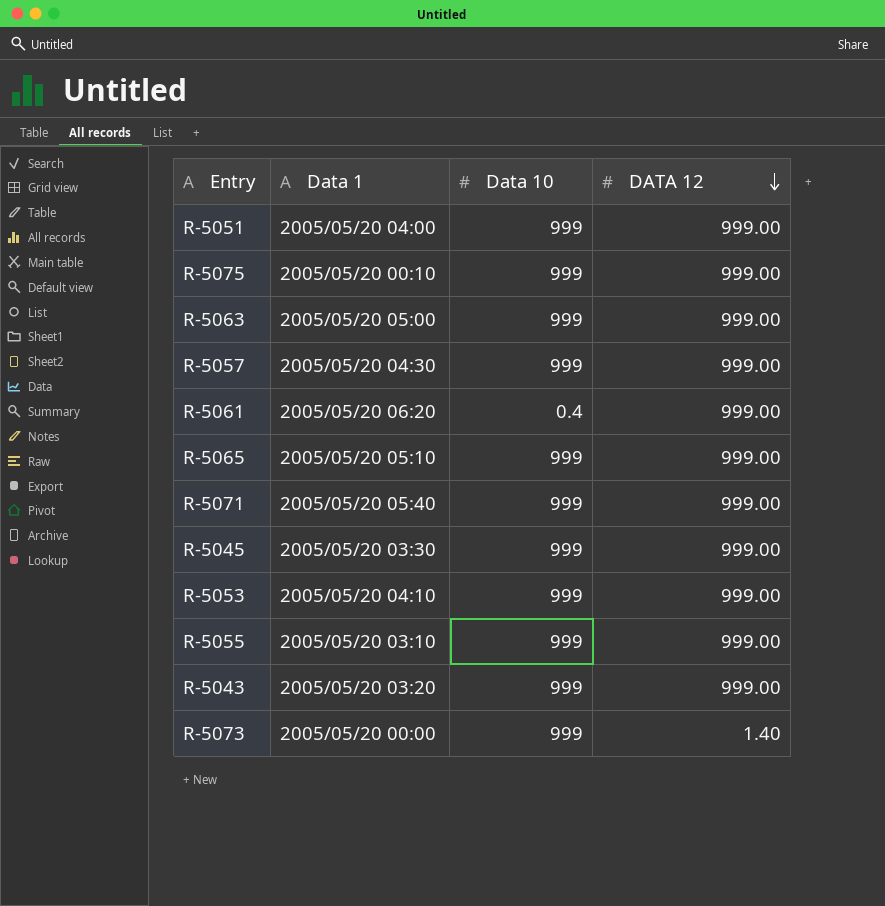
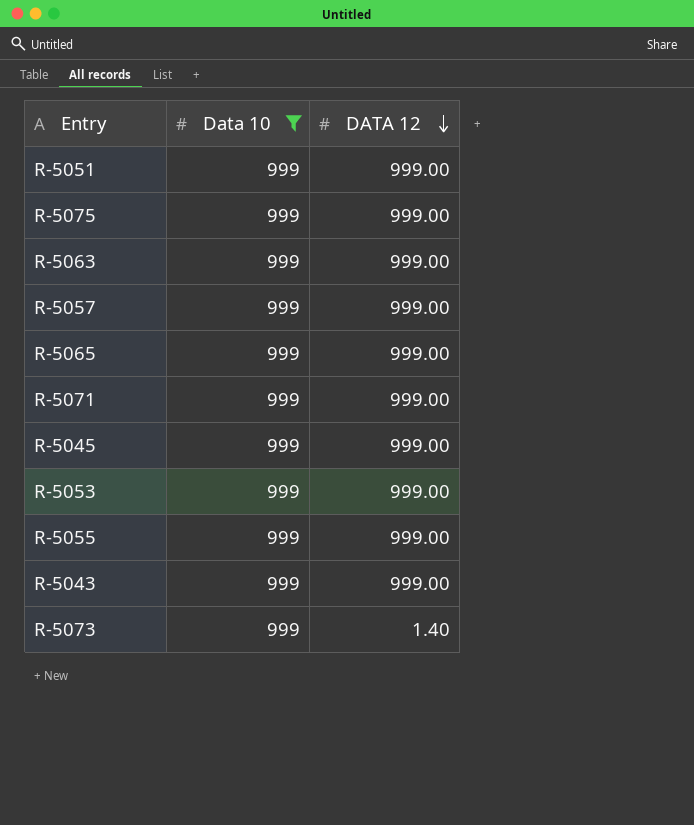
filter: none -> Data 10 = 999
column Data 1 | position: 2 -> none

